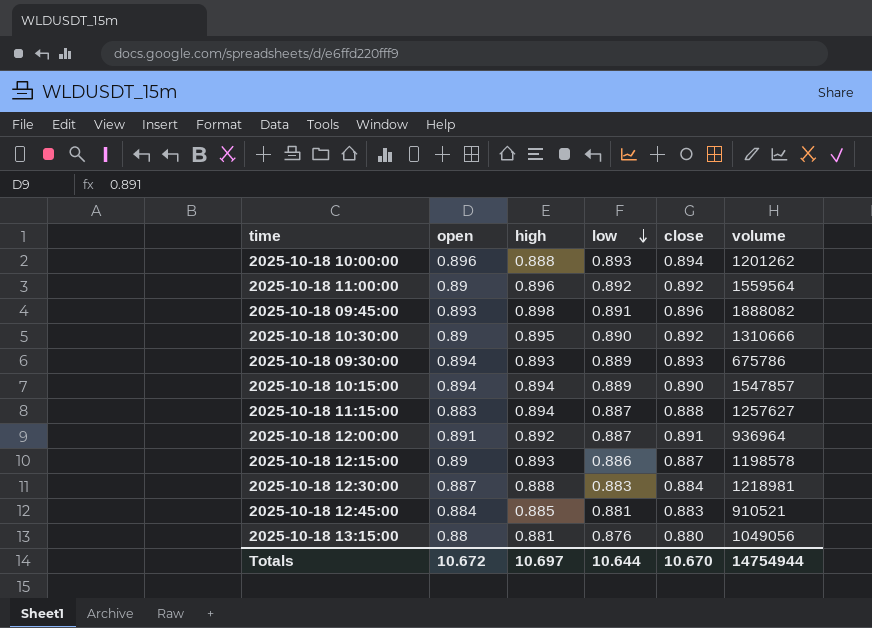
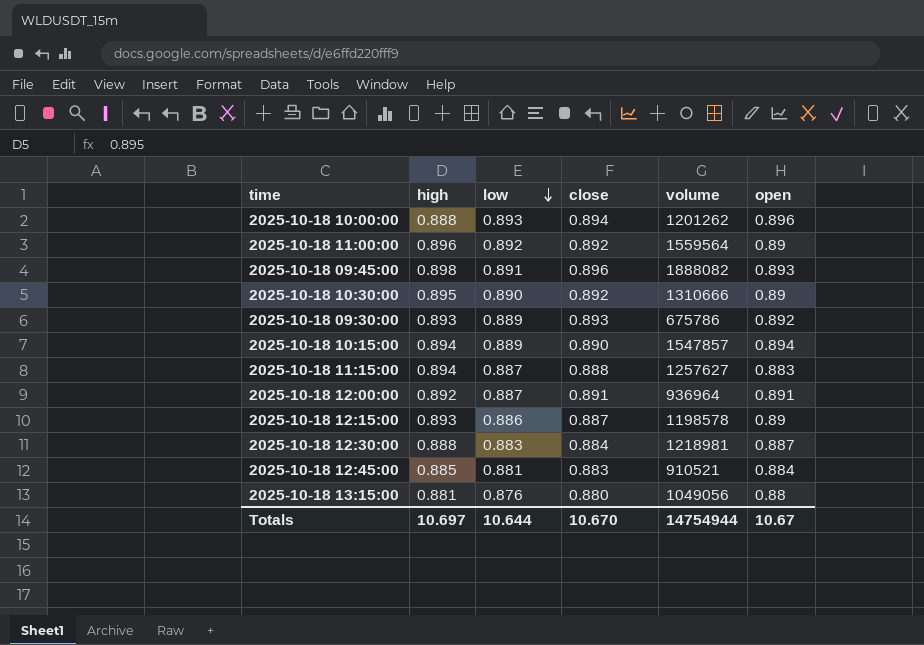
column open | position: 2 -> 6
2025-10-18 09:30:00 | open: 0.894 -> 0.892
Totals | open: 10.672 -> 10.67

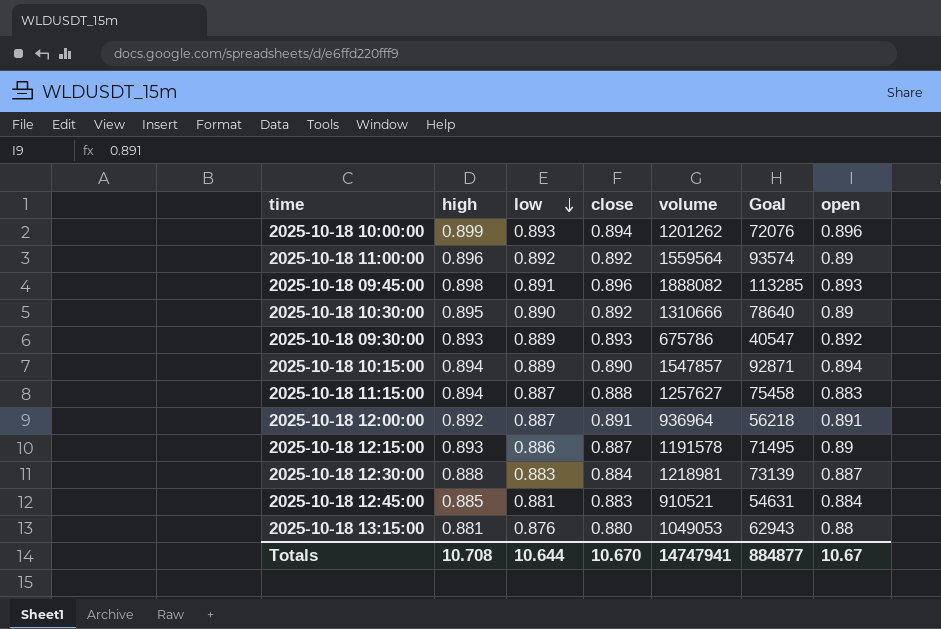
column Goal | formula: none -> [volume] * 0.06
2025-10-18 10:00:00 | high: 0.888 -> 0.899
2025-10-18 12:15:00 | volume: 1198578 -> 1191578
2025-10-18 13:15:00 | volume: 1049056 -> 1049053
Totals | high: 10.697 -> 10.708
Totals | volume: 14754944 -> 14747941

